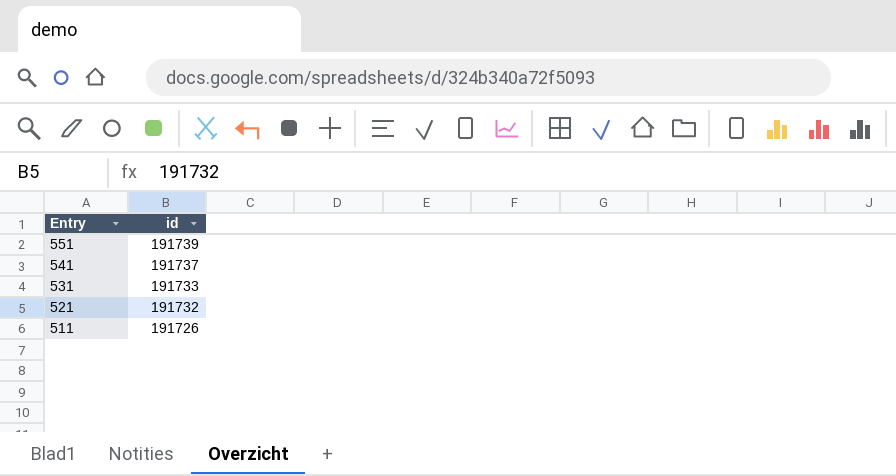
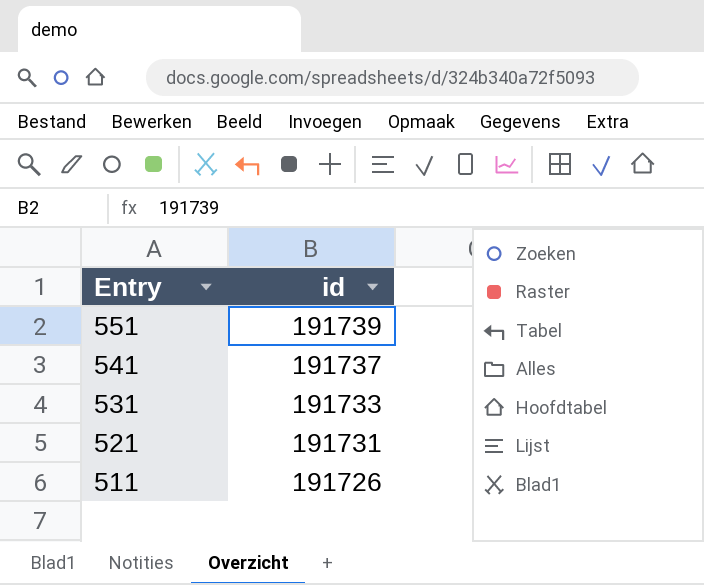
521 | id: 191732 -> 191731

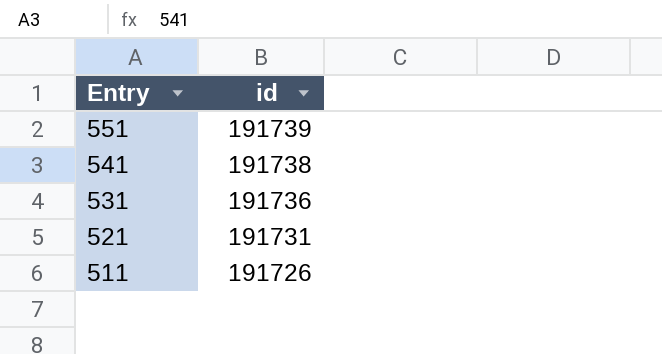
541 | id: 191737 -> 191738
531 | id: 191733 -> 191736

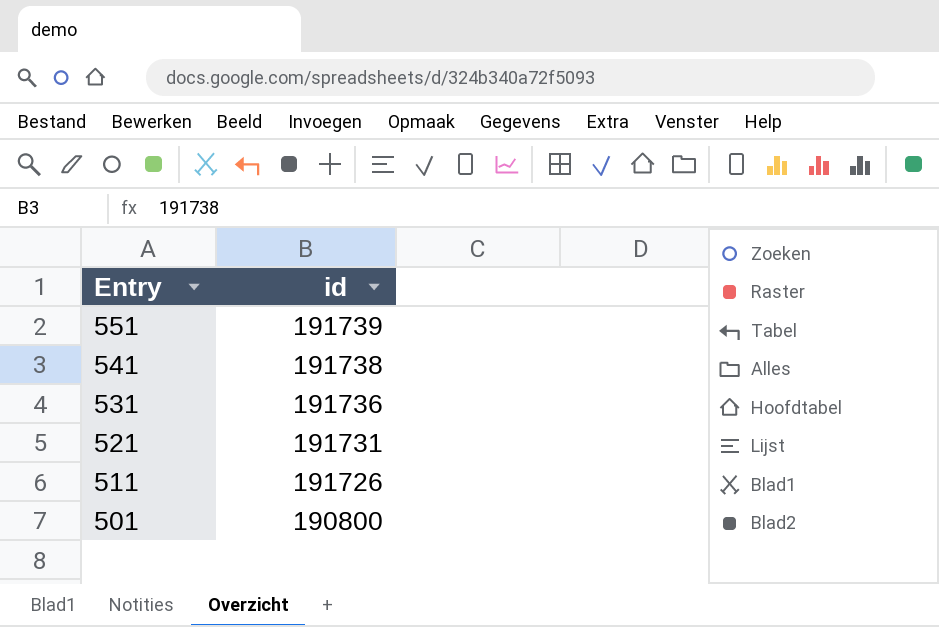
row 501: none -> 190800

